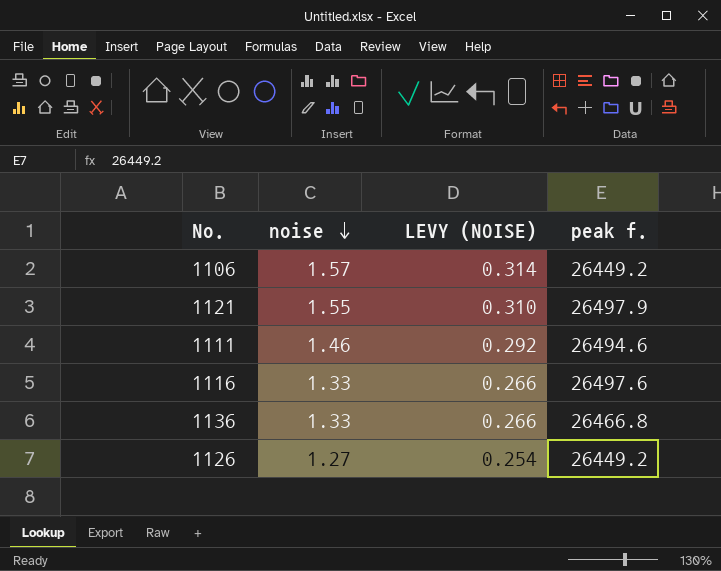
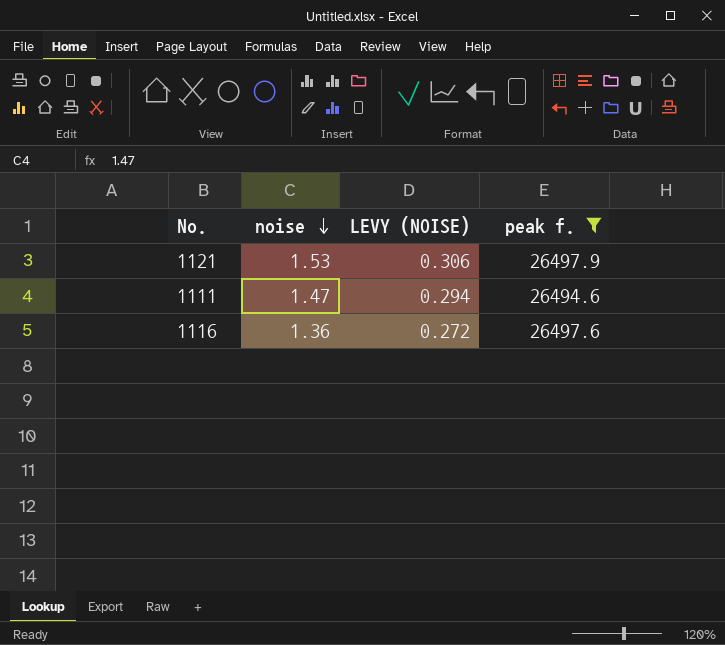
filter: none -> peak f. >= 26494.6
1121 | noise: 1.55 -> 1.53
1121 | LEVY (NOISE): 0.310 -> 0.306
1111 | noise: 1.46 -> 1.47
1111 | LEVY (NOISE): 0.292 -> 0.294
1116 | noise: 1.33 -> 1.36
1116 | LEVY (NOISE): 0.266 -> 0.272

